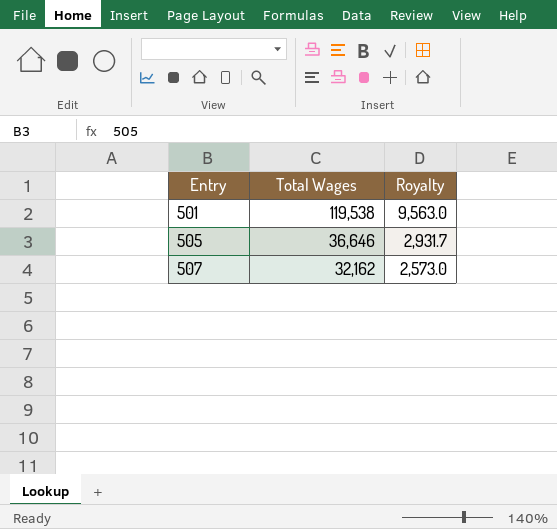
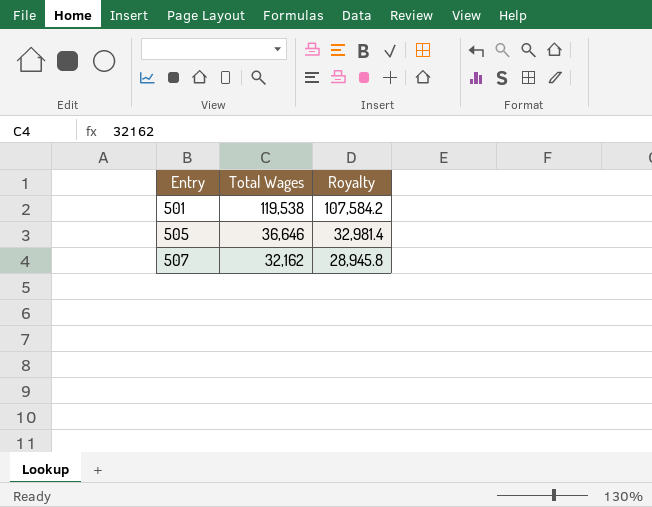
column Royalty | formula: [Total Wages] * 0.08 -> [Total Wages] * 0.9

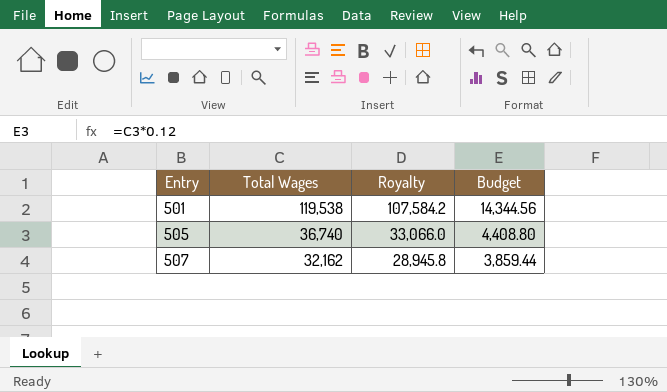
column Budget | formula: none -> [Total Wages] * 0.12
505 | Total Wages: 36,646 -> 36,740
505 | Royalty: 32,981.4 -> 33,066.0

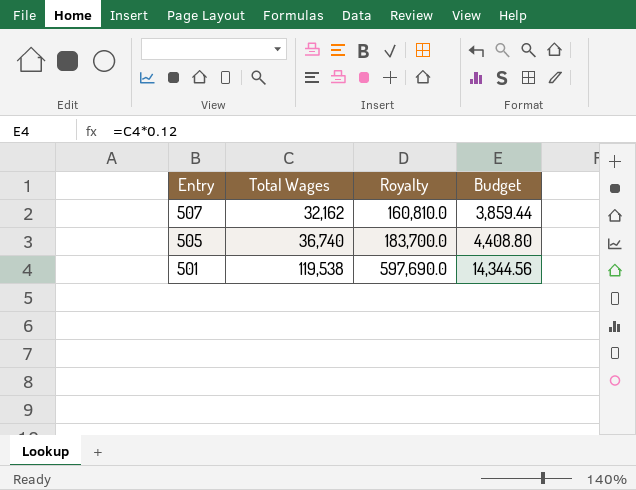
row order: Entry ascending -> Entry descending
column Royalty | formula: [Total Wages] * 0.9 -> [Total Wages] * 5

